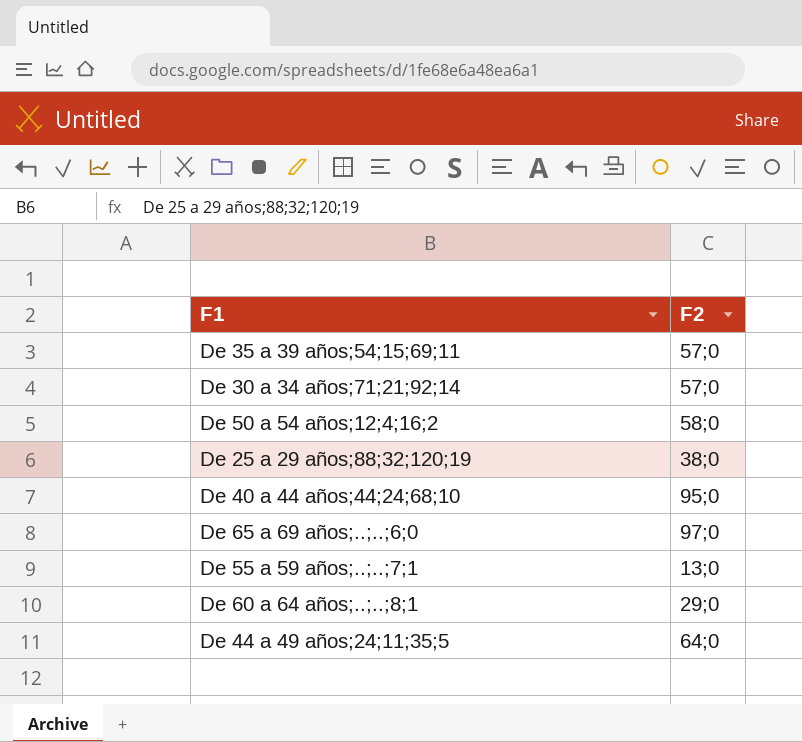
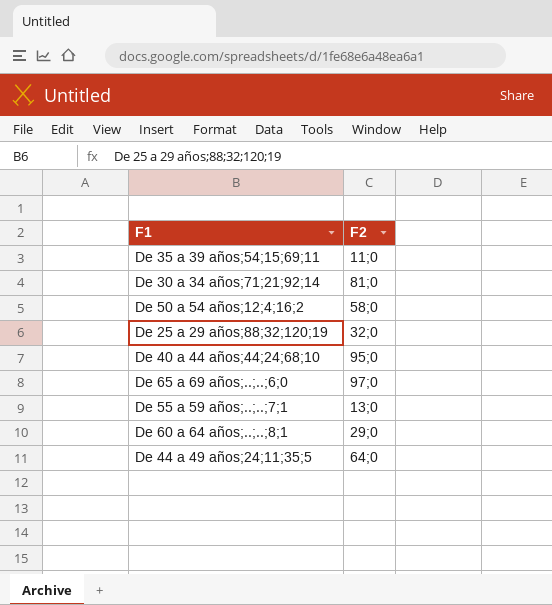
De 35 a 39 años;54;15;69;11 | F2: 57;0 -> 11;0
De 30 a 34 años;71;21;92;14 | F2: 57;0 -> 81;0
De 25 a 29 años;88;32;120;19 | F2: 38;0 -> 32;0

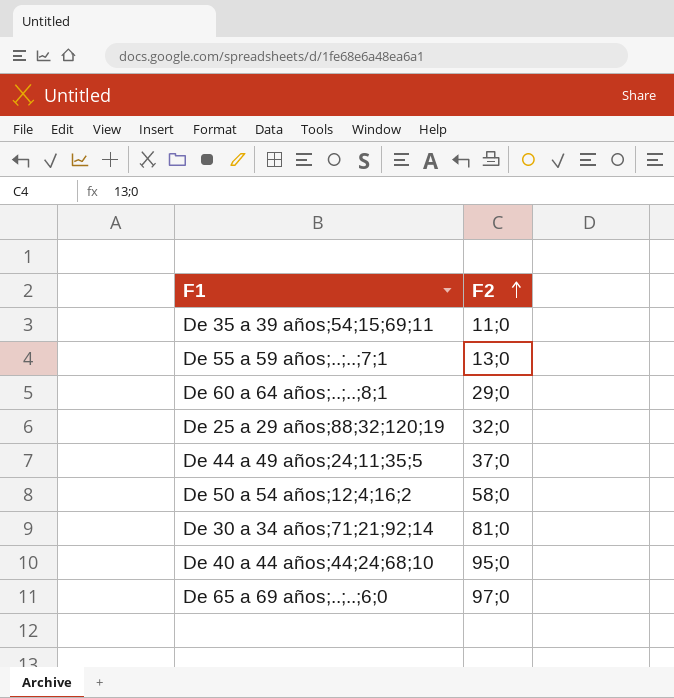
row order: none -> F2 ascending
De 44 a 49 años;24;11;35;5 | F2: 64;0 -> 37;0

